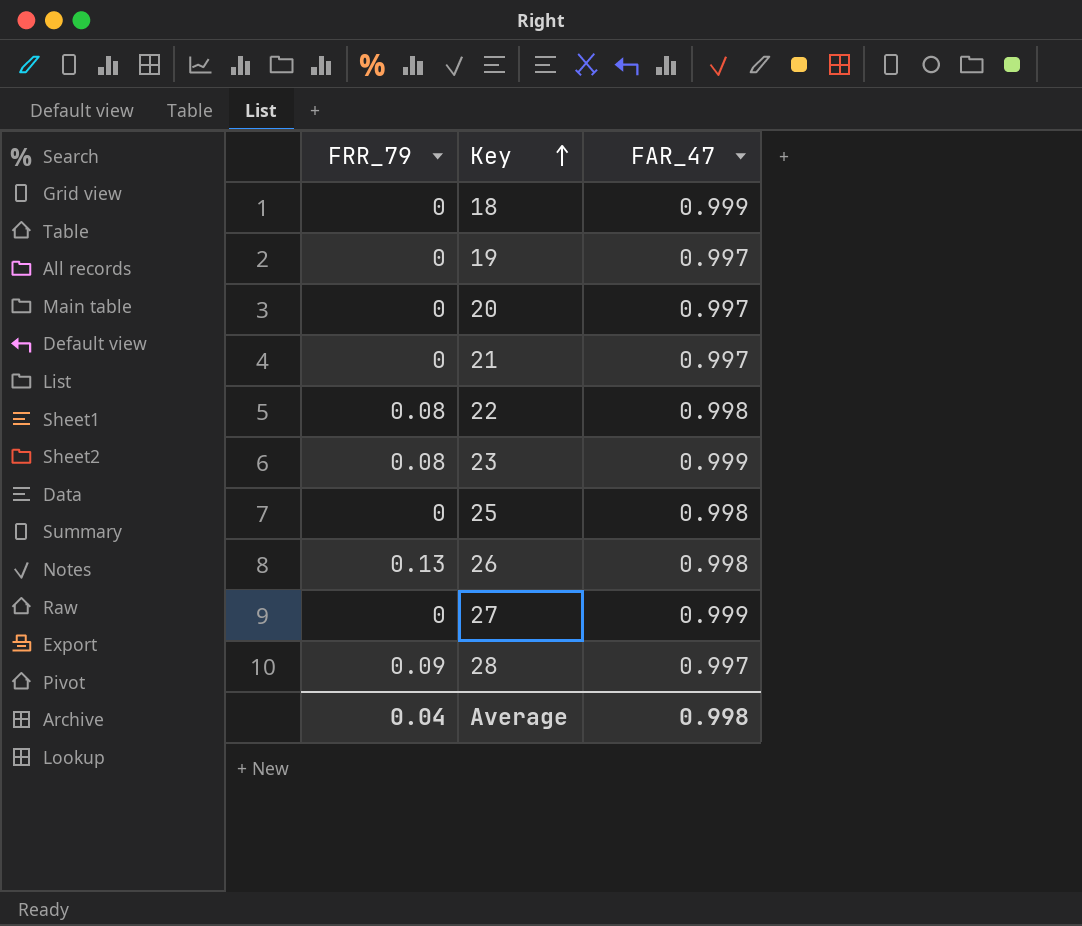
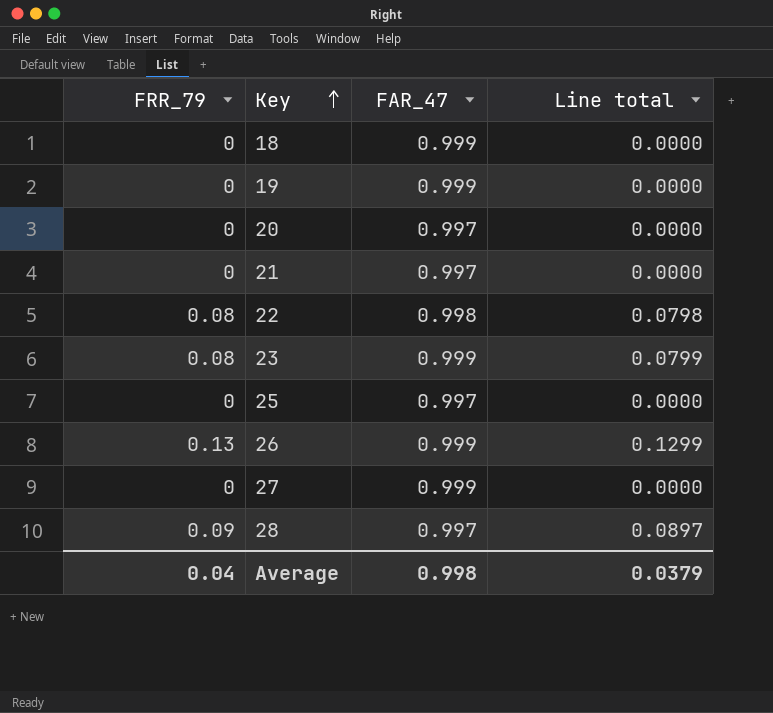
column Line total | formula: none -> [FRR_79] * [FAR_47]
19 | FAR_47: 0.997 -> 0.999
25 | FAR_47: 0.998 -> 0.997
26 | FAR_47: 0.998 -> 0.999

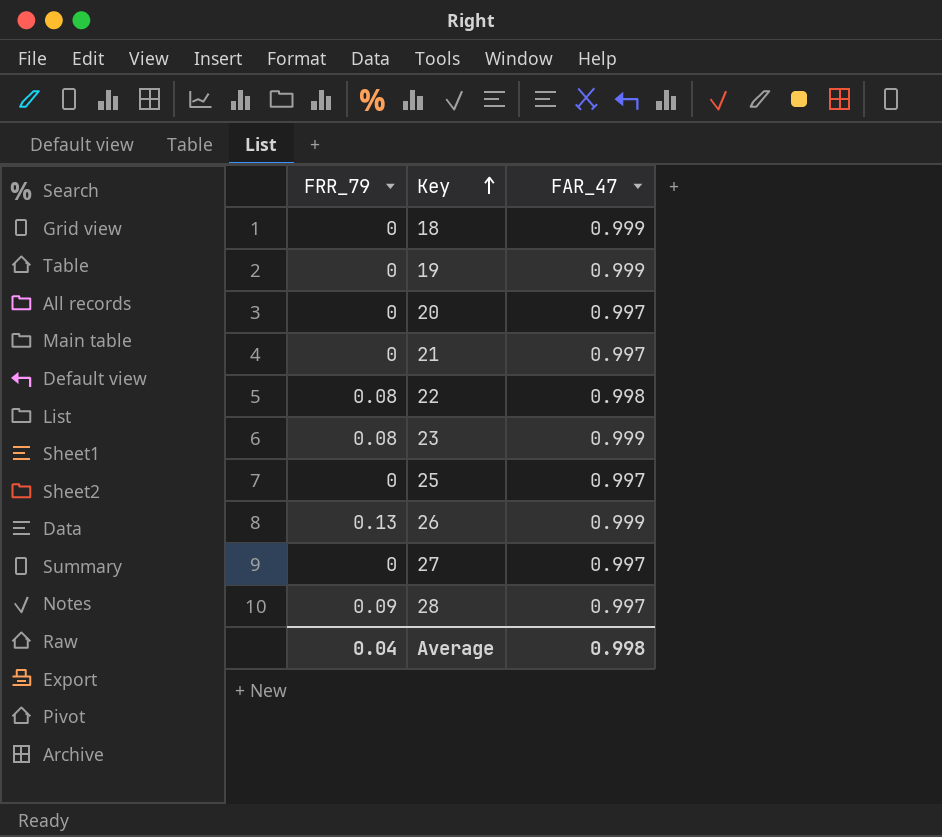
column Line total | formula: [FRR_79] * [FAR_47] -> none
27 | FAR_47: 0.999 -> 0.997

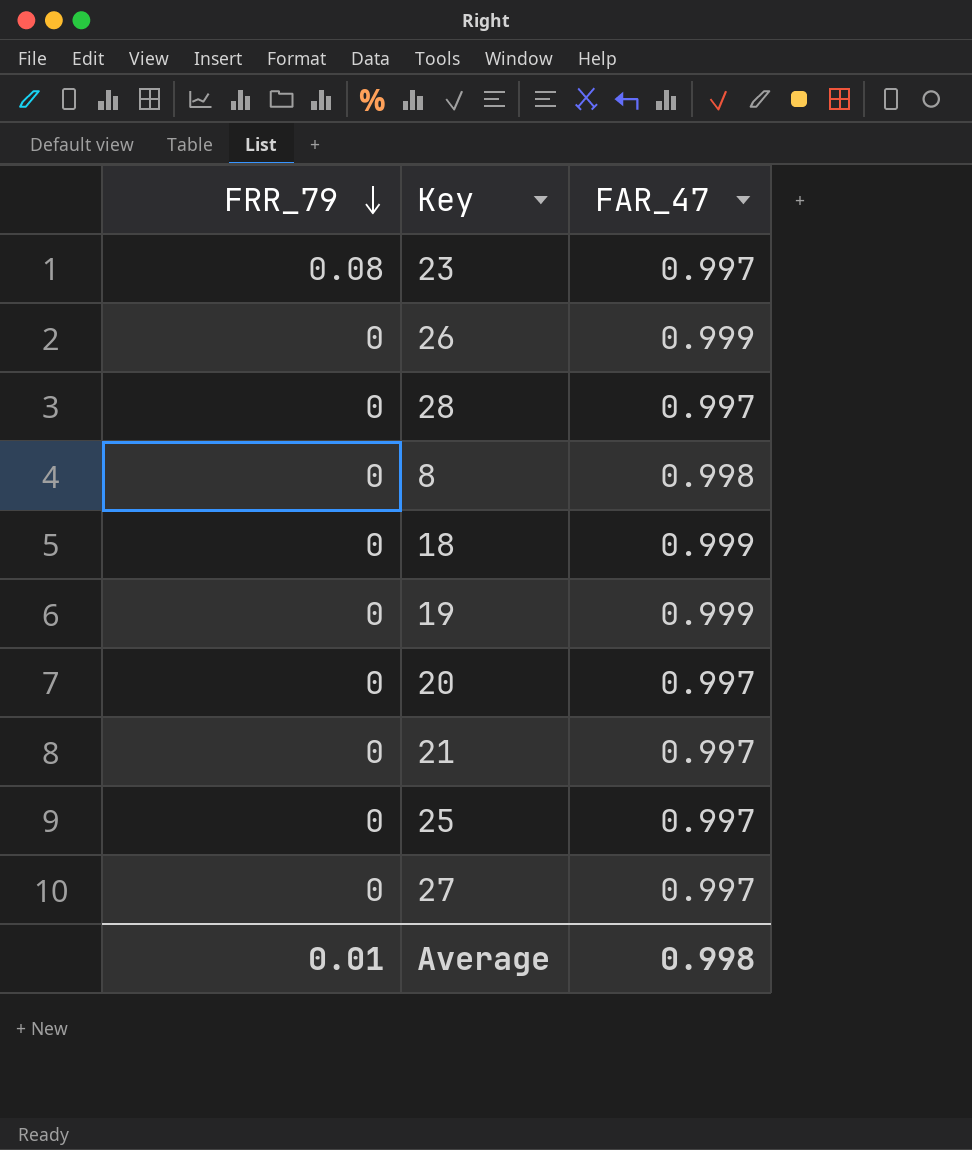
row order: Key ascending -> FRR_79 descending
row 22: 0.08 | 0.998 -> none
23 | FAR_47: 0.999 -> 0.997
26 | FRR_79: 0.13 -> 0
28 | FRR_79: 0.09 -> 0
row 8: none -> 0 | 0.998
Average | FRR_79: 0.04 -> 0.01

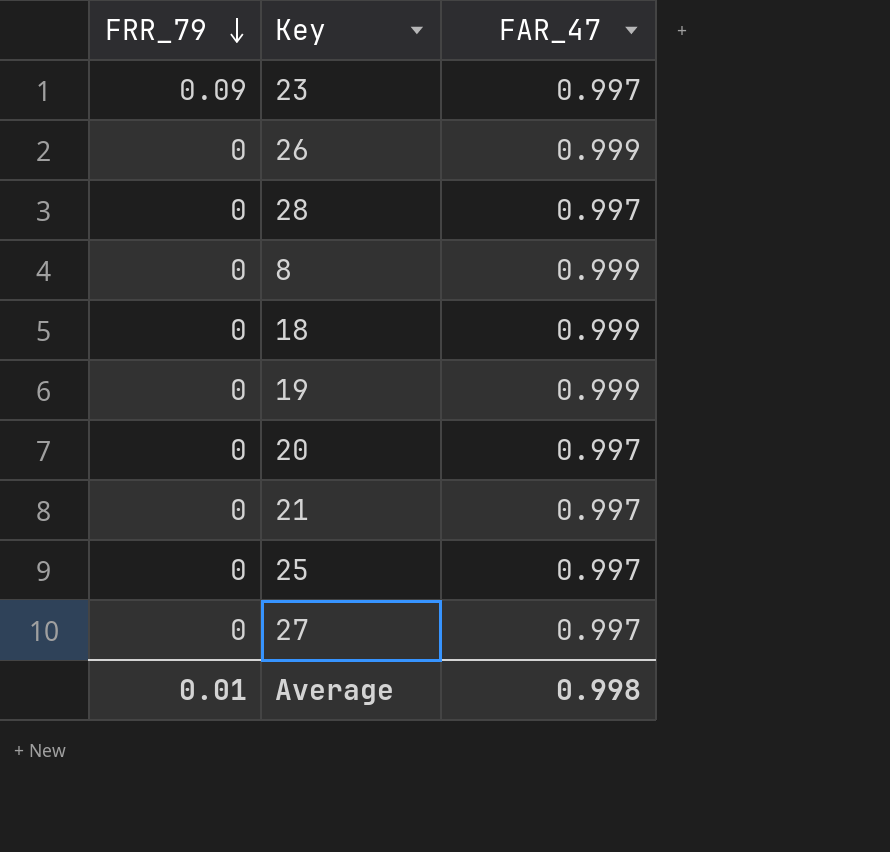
23 | FRR_79: 0.08 -> 0.09
8 | FAR_47: 0.998 -> 0.999

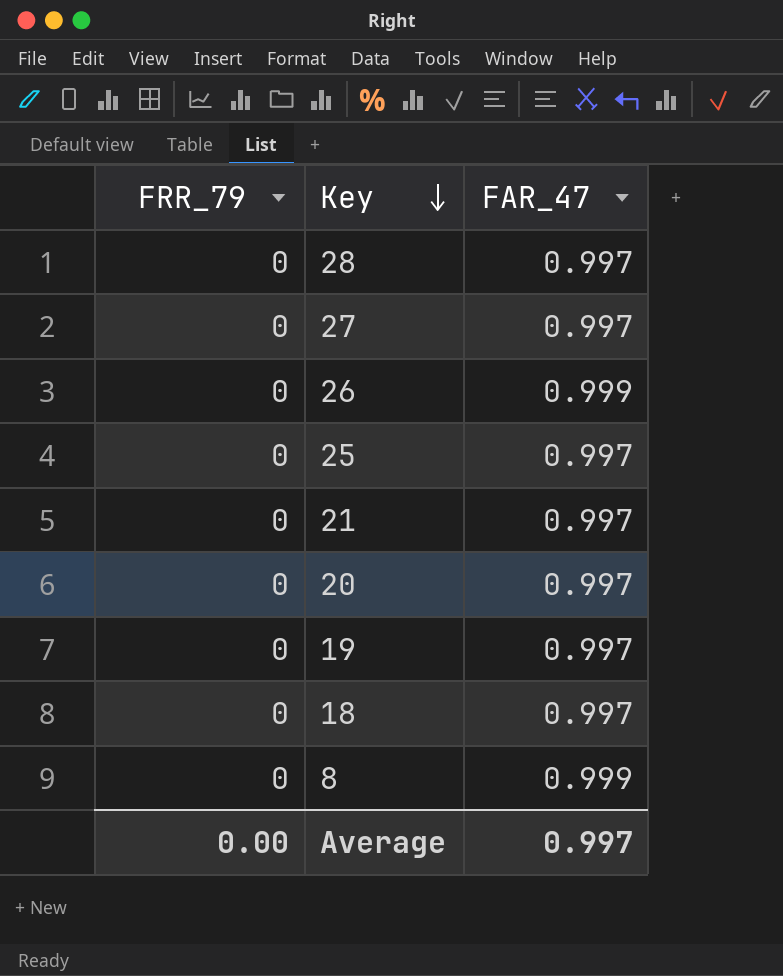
row order: FRR_79 descending -> Key descending
row 23: 0.09 | 0.997 -> none
19 | FAR_47: 0.999 -> 0.997
18 | FAR_47: 0.999 -> 0.997
Average | FRR_79: 0.01 -> 0.00
Average | FAR_47: 0.998 -> 0.997

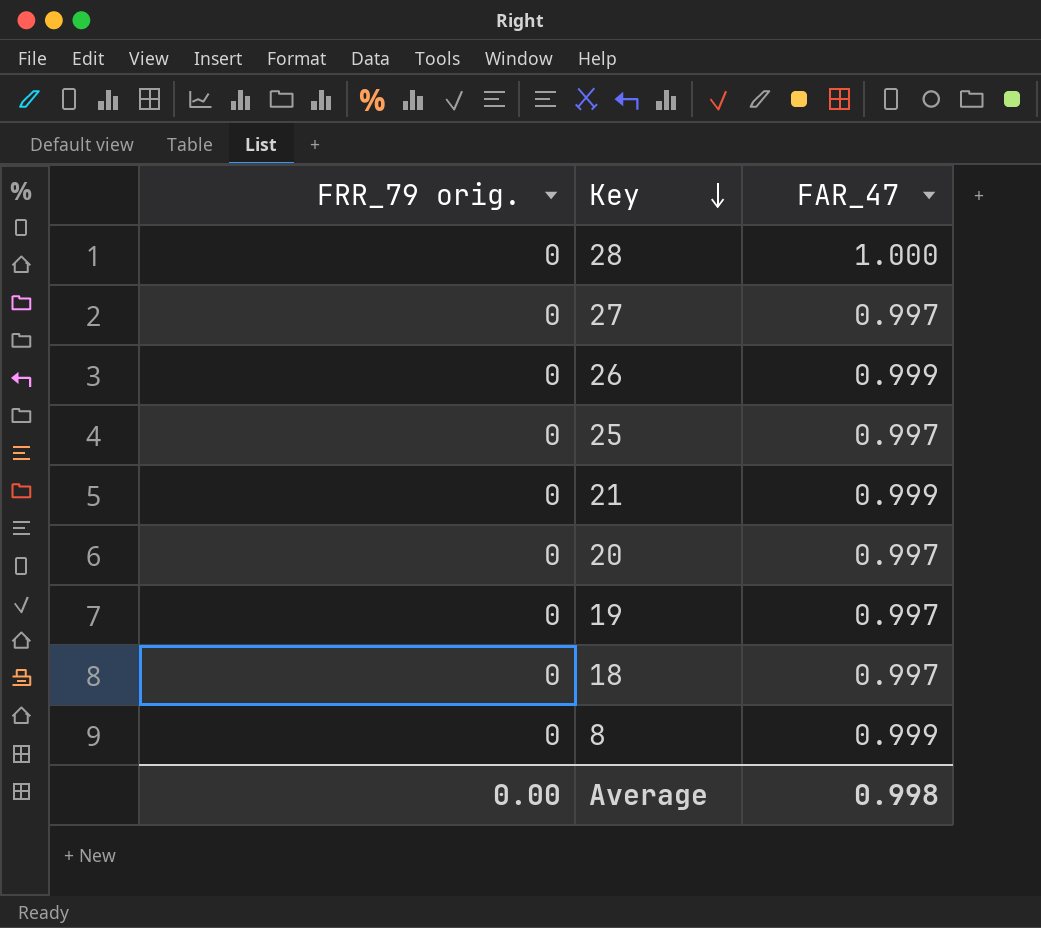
column name: FRR_79 -> FRR_79 orig.
28 | FAR_47: 0.997 -> 1.000
21 | FAR_47: 0.997 -> 0.999
Average | FAR_47: 0.997 -> 0.998

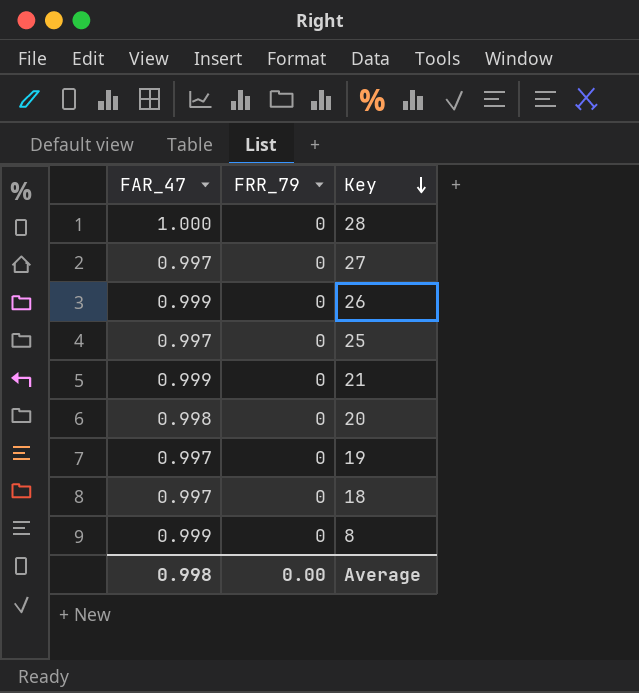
column FAR_47 | position: 3 -> 1
column name: FRR_79 orig. -> FRR_79
20 | FAR_47: 0.997 -> 0.998

